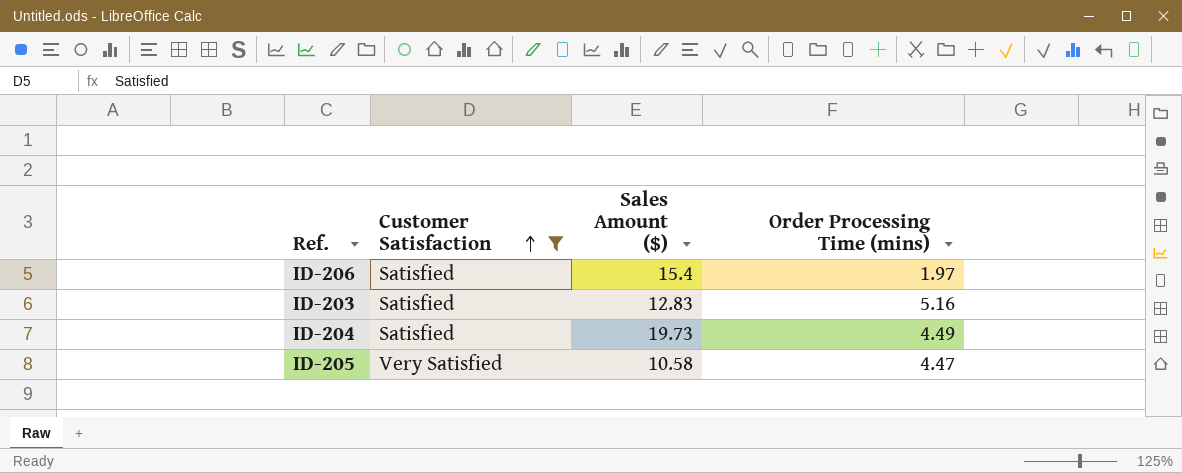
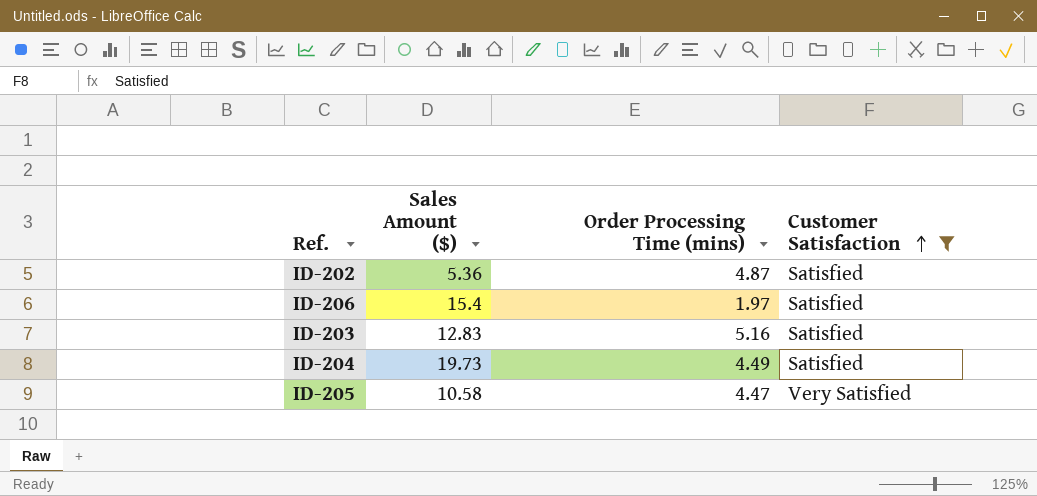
column Customer Satisfaction | position: 2 -> 4
row ID-202: none -> 5.36 | 4.87 | Satisfied

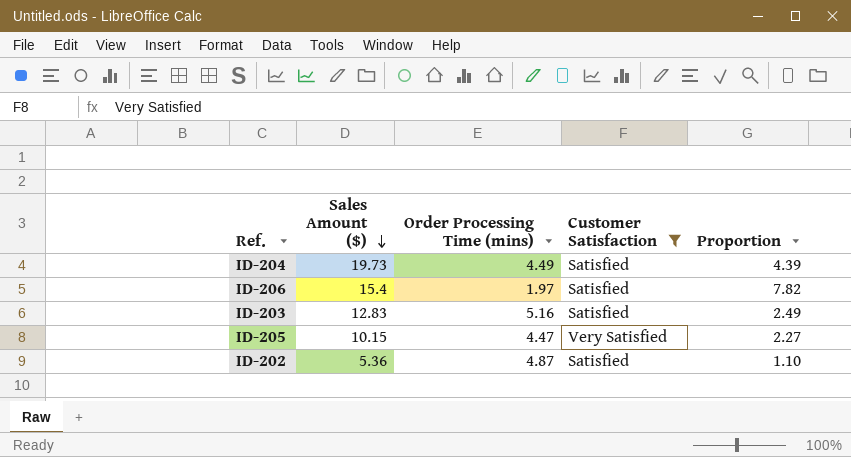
row order: Customer Satisfaction ascending -> Sales Amount ($) descending
column Proportion | formula: none -> [Sales Amount ($)] / [Order Processing Time (mins)]
ID-205 | Sales Amount ($): 10.58 -> 10.15

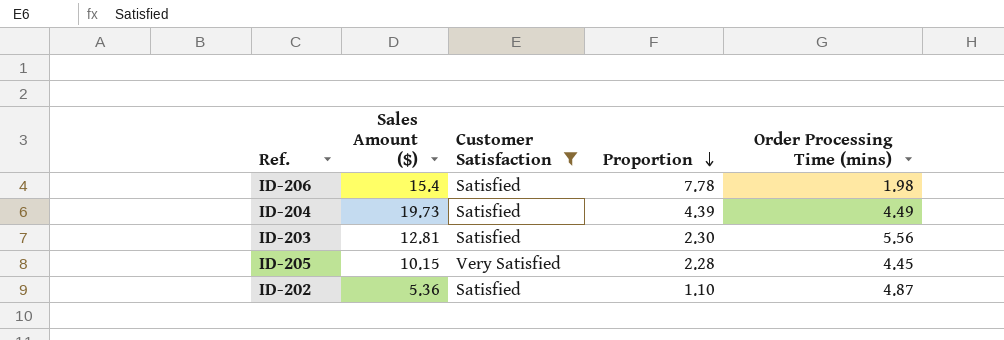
row order: Sales Amount ($) descending -> Proportion descending
column Order Processing Time (mins) | position: 3 -> 5
ID-206 | Proportion: 7.82 -> 7.78
ID-206 | Order Processing Time (mins): 1.97 -> 1.98
ID-203 | Sales Amount ($): 12.83 -> 12.81
ID-203 | Proportion: 2.49 -> 2.30
ID-203 | Order Processing Time (mins): 5.16 -> 5.56
ID-205 | Proportion: 2.27 -> 2.28
ID-205 | Order Processing Time (mins): 4.47 -> 4.45

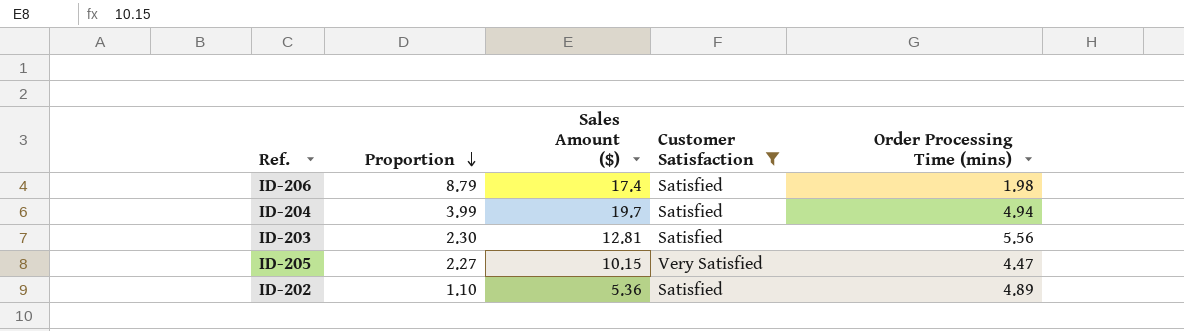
column Proportion | position: 4 -> 2
ID-206 | Proportion: 7.78 -> 8.79
ID-206 | Sales Amount ($): 15.4 -> 17.4
ID-204 | Proportion: 4.39 -> 3.99
ID-204 | Sales Amount ($): 19.73 -> 19.7
ID-204 | Order Processing Time (mins): 4.49 -> 4.94
ID-205 | Proportion: 2.28 -> 2.27
ID-205 | Order Processing Time (mins): 4.45 -> 4.47
ID-202 | Order Processing Time (mins): 4.87 -> 4.89

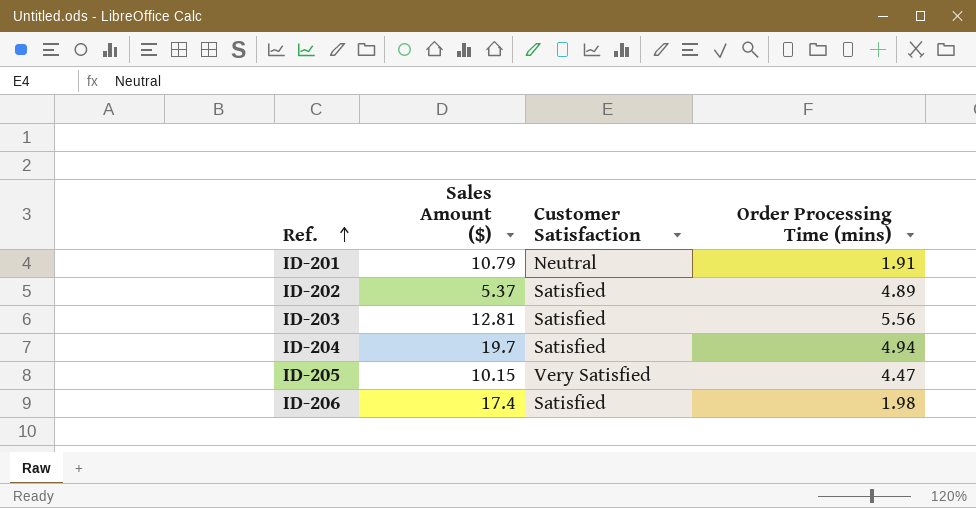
filter: Customer Satisfaction != Neutral -> none
row order: Proportion descending -> Ref. ascending
column Proportion | formula: [Sales Amount ($)] / [Order Processing Time (mins)] -> none
ID-202 | Sales Amount ($): 5.36 -> 5.37

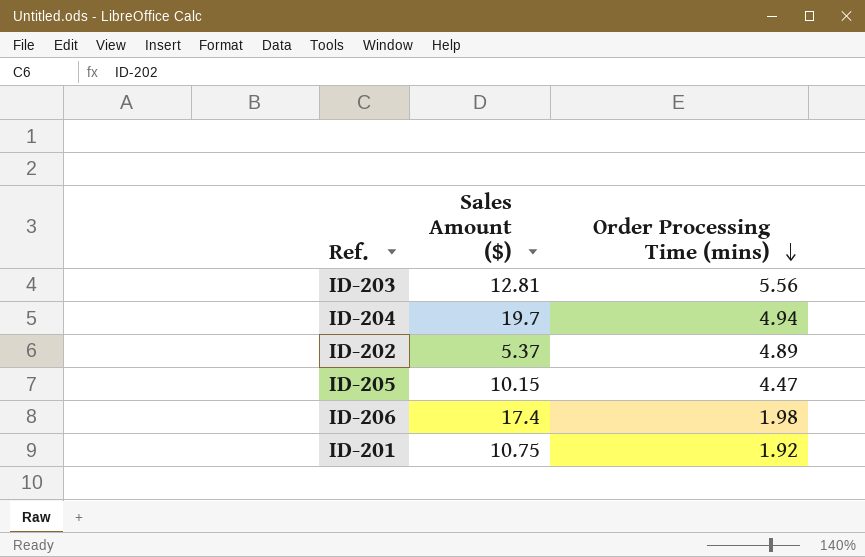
row order: Ref. ascending -> Order Processing Time (mins) descending
column Customer Satisfaction | position: 3 -> none
ID-201 | Sales Amount ($): 10.79 -> 10.75
ID-201 | Order Processing Time (mins): 1.91 -> 1.92

